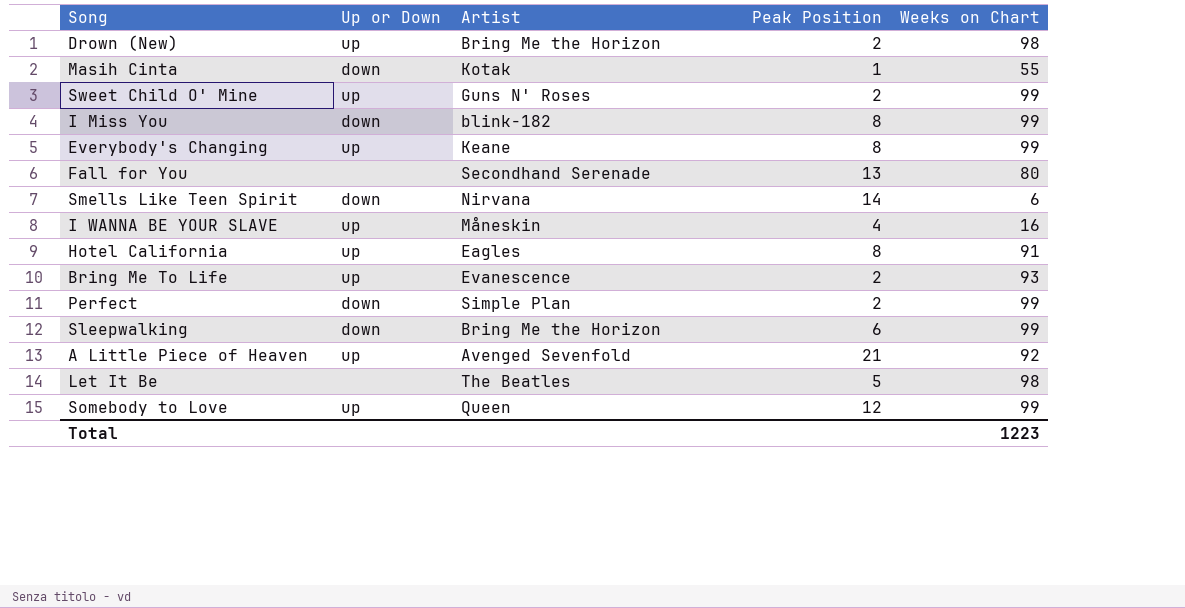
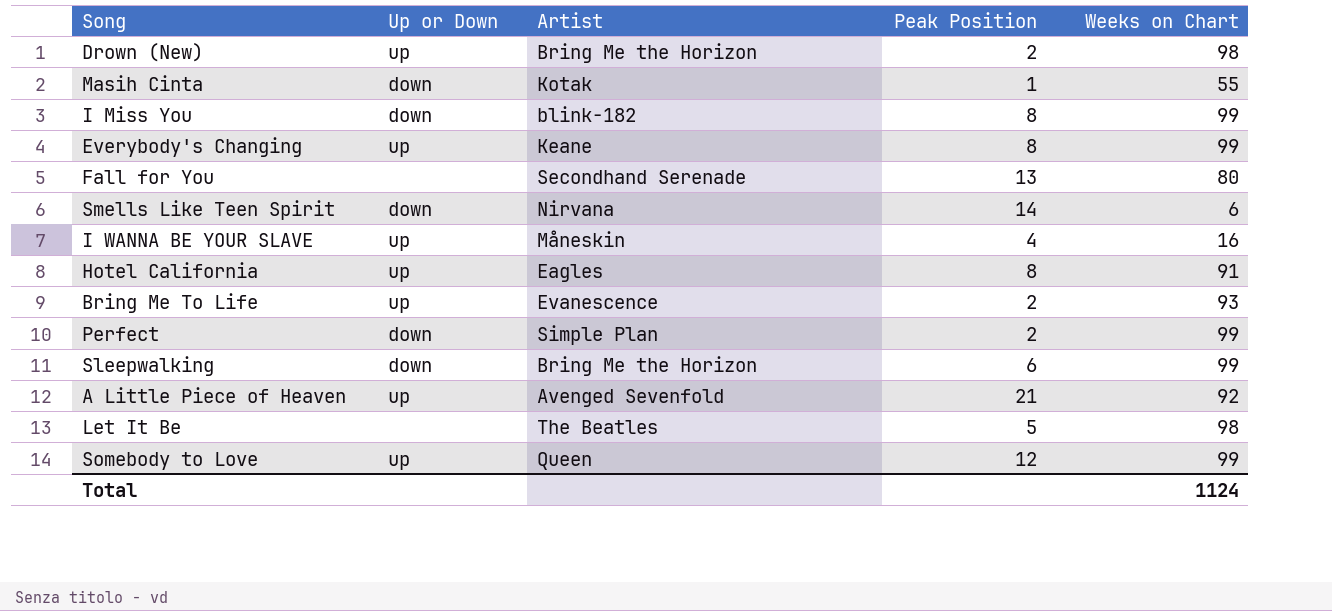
row Sweet Child O' Mine: up | Guns N' Roses | 2 | 99 -> none
Total | Weeks on Chart: 1223 -> 1124

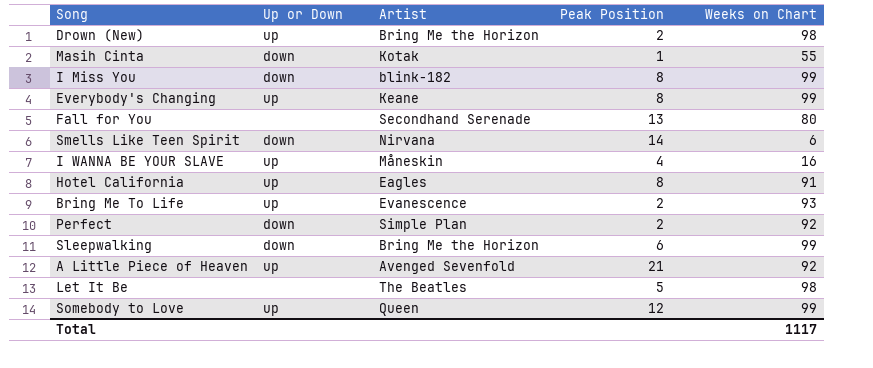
Perfect | Weeks on Chart: 99 -> 92
Total | Weeks on Chart: 1124 -> 1117

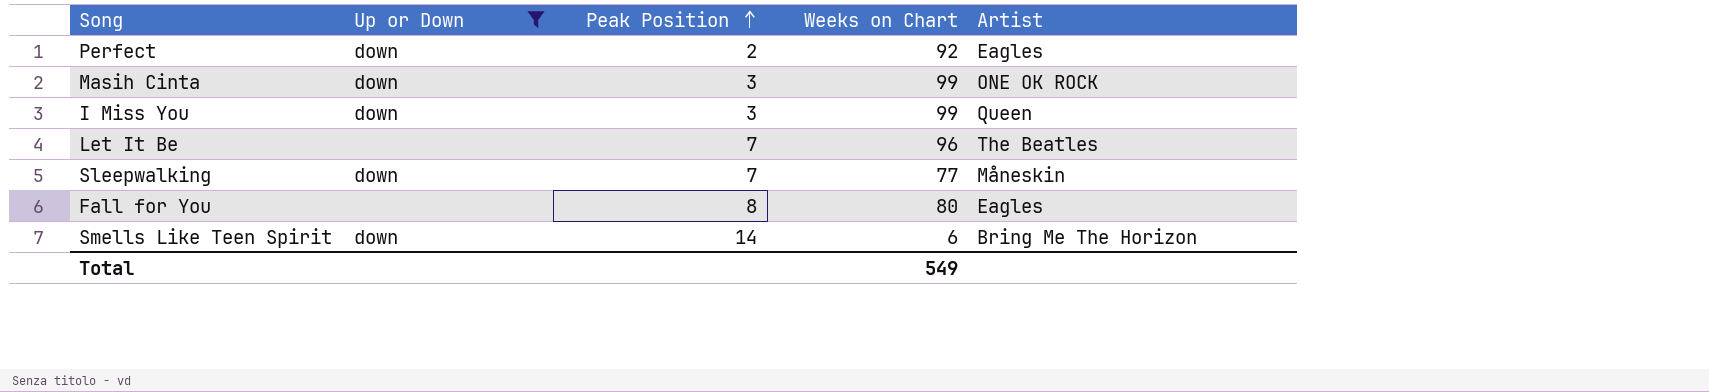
filter: none -> Up or Down != up
row order: none -> Peak Position ascending
column Artist | position: 3 -> 5
Perfect | Artist: Simple Plan -> Eagles
Masih Cinta | Peak Position: 1 -> 3
Masih Cinta | Weeks on Chart: 55 -> 99
Masih Cinta | Artist: Kotak -> ONE OK ROCK
I Miss You | Peak Position: 8 -> 3
I Miss You | Artist: blink-182 -> Queen
Let It Be | Peak Position: 5 -> 7
Let It Be | Weeks on Chart: 98 -> 96
Sleepwalking | Peak Position: 6 -> 7
Sleepwalking | Weeks on Chart: 99 -> 77
Sleepwalking | Artist: Bring Me the Horizon -> Måneskin
Fall for You | Peak Position: 13 -> 8
Fall for You | Artist: Secondhand Serenade -> Eagles
Smells Like Teen Spirit | Artist: Nirvana -> Bring Me The Horizon
Total | Weeks on Chart: 1117 -> 549

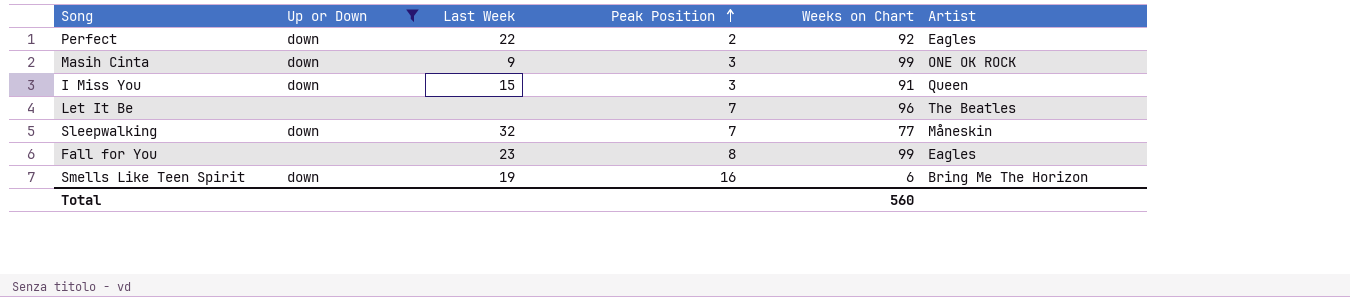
column Last Week | position: none -> 3
I Miss You | Weeks on Chart: 99 -> 91
Fall for You | Weeks on Chart: 80 -> 99
Smells Like Teen Spirit | Peak Position: 14 -> 16
Total | Weeks on Chart: 549 -> 560

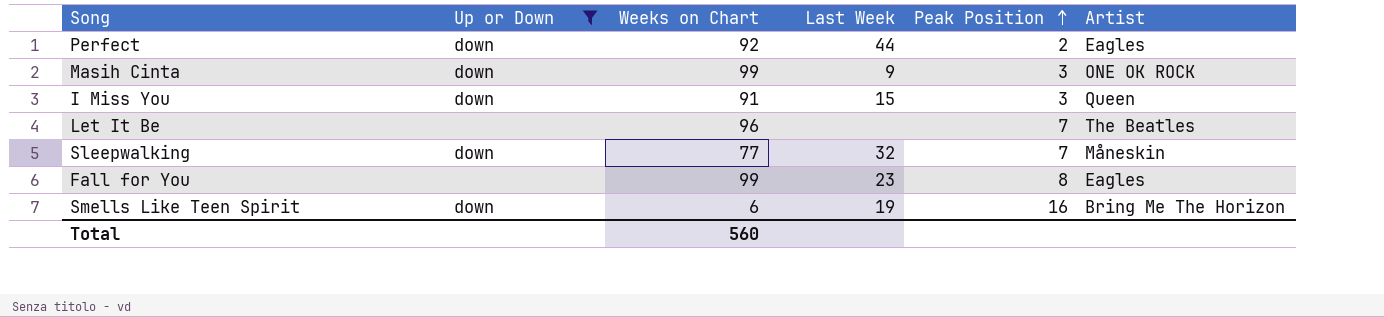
column Weeks on Chart | position: 5 -> 3
Perfect | Last Week: 22 -> 44

